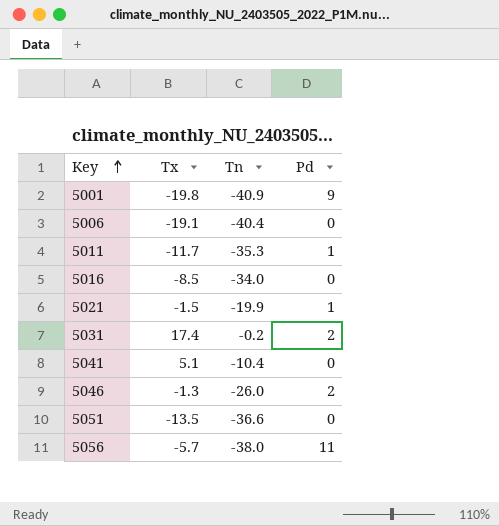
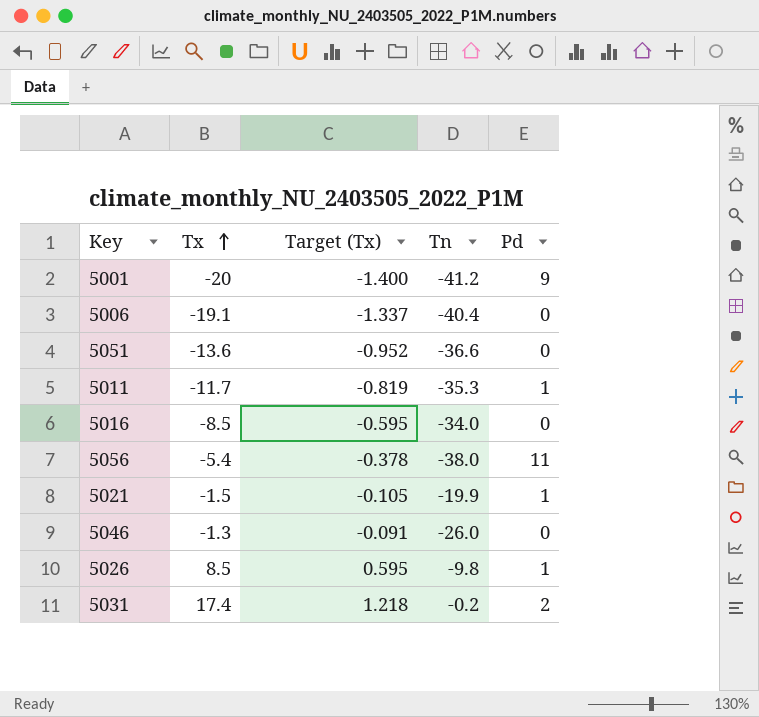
row order: Key ascending -> Tx ascending
column Target (Tx) | formula: none -> [Tx] * 0.07
row 5041: 5.1 | -10.4 | 0 -> none
5001 | Tx: -19.8 -> -20
5001 | Tn: -40.9 -> -41.2
5051 | Tx: -13.5 -> -13.6
5056 | Tx: -5.7 -> -5.4
5046 | Pd: 2 -> 0
row 5026: none -> 8.5 | 0.595 | -9.8 | 1

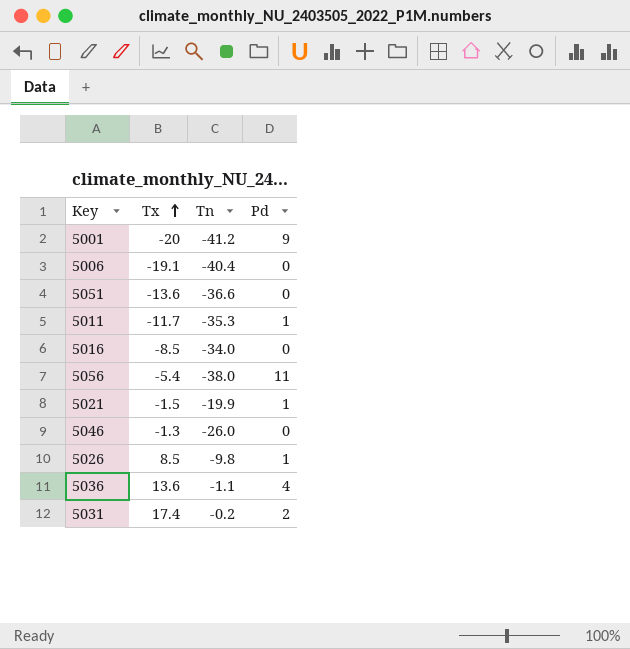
column Target (Tx) | formula: [Tx] * 0.07 -> none
row 5036: none -> 13.6 | -1.1 | 4

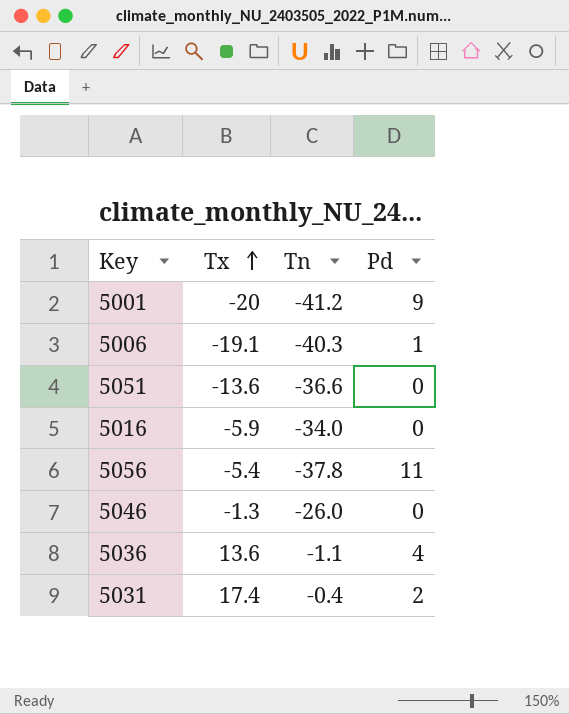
row 5011: -11.7 | -35.3 | 1 -> none
row 5021: -1.5 | -19.9 | 1 -> none
row 5026: 8.5 | -9.8 | 1 -> none
5006 | Tn: -40.4 -> -40.3
5006 | Pd: 0 -> 1
5016 | Tx: -8.5 -> -5.9
5056 | Tn: -38.0 -> -37.8
5031 | Tn: -0.2 -> -0.4

